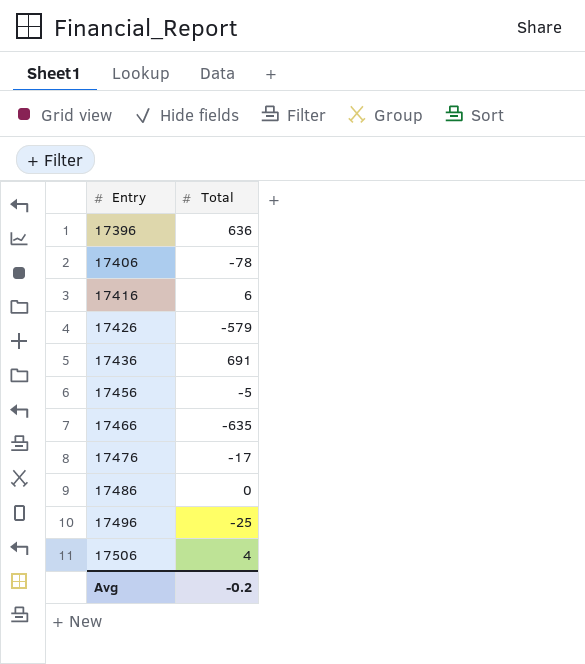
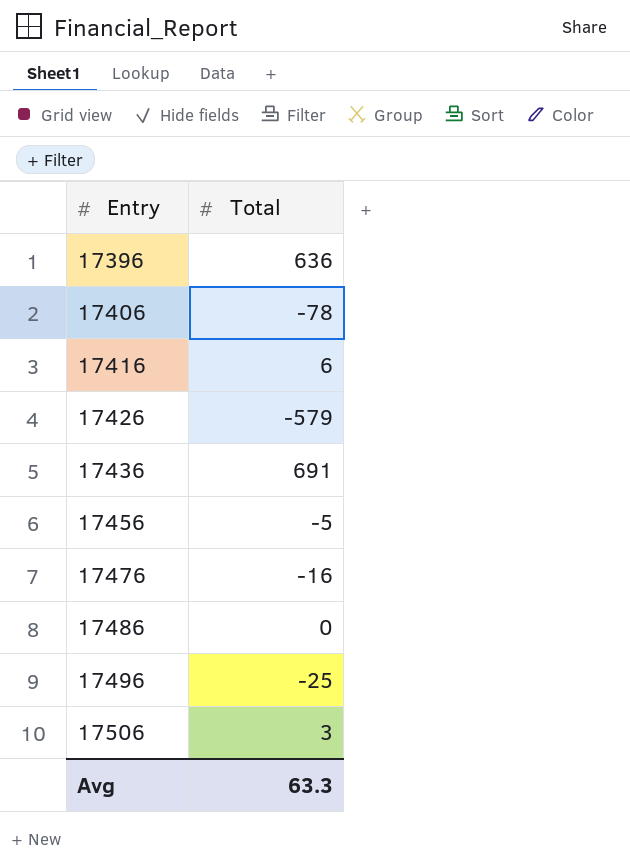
row 17466: -635 -> none
17476 | Total: -17 -> -16
17506 | Total: 4 -> 3
Avg | Total: -0.2 -> 63.3

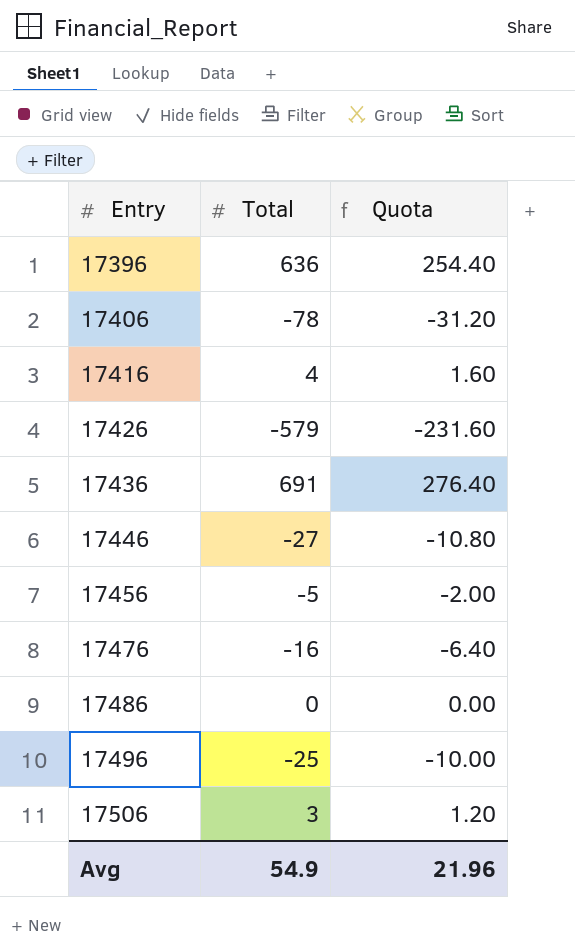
column Quota | formula: none -> [Total] * 0.4
17416 | Total: 6 -> 4
row 17446: none -> -27 | -10.80
Avg | Total: 63.3 -> 54.9

